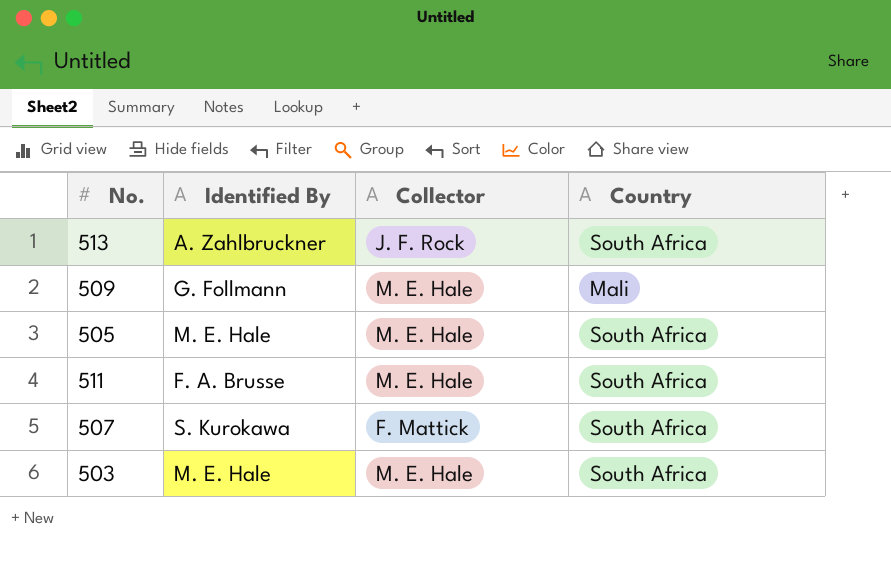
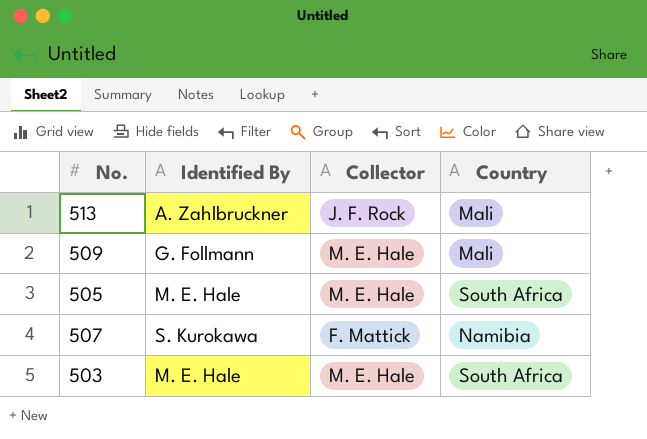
row 511: F. A. Brusse | M. E. Hale | South Africa -> none
513 | Country: South Africa -> Mali
507 | Country: South Africa -> Namibia

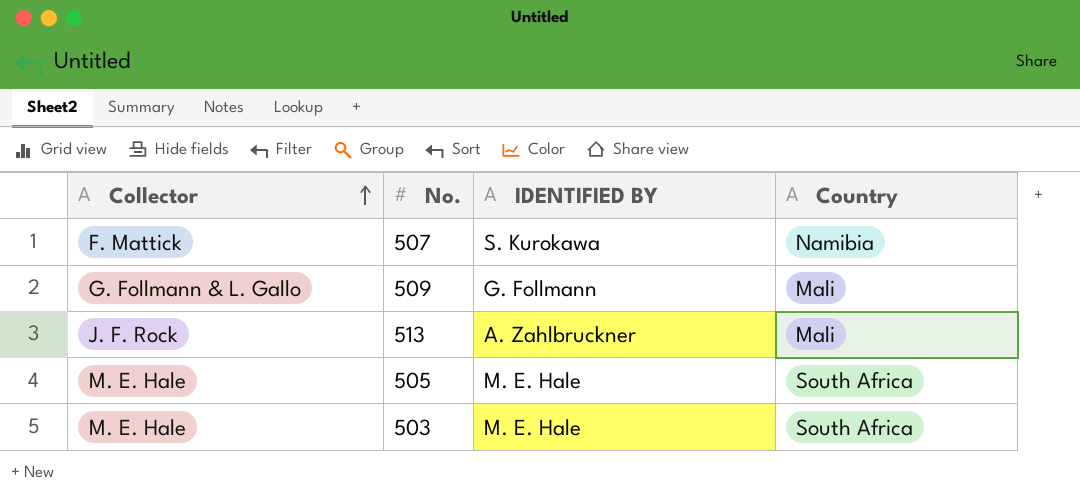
row order: none -> Collector ascending
column Collector | position: 3 -> 1
column name: Identified By -> IDENTIFIED BY
509 | Collector: M. E. Hale -> G. Follmann & L. Gallo

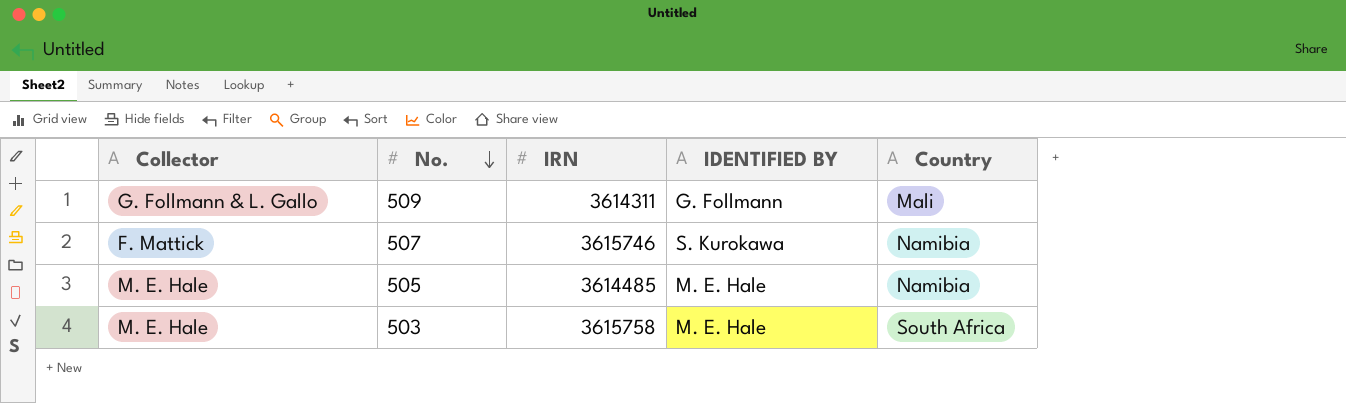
row order: Collector ascending -> No. descending
column IRN | position: none -> 3
row 513: J. F. Rock | A. Zahlbruckner | Mali -> none
505 | Country: South Africa -> Namibia

